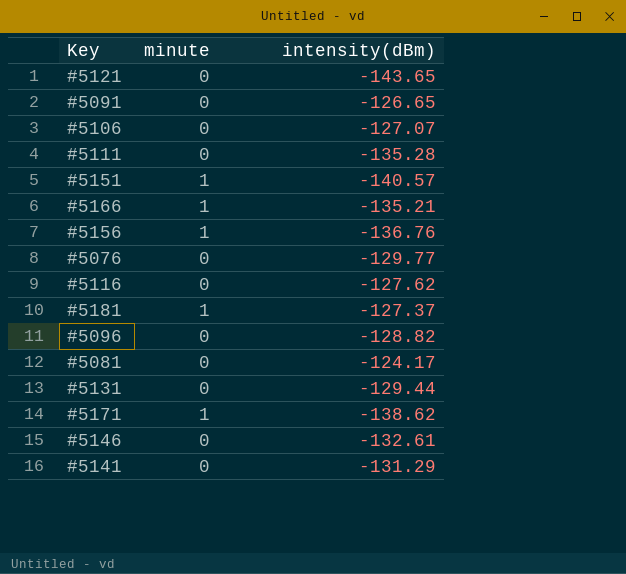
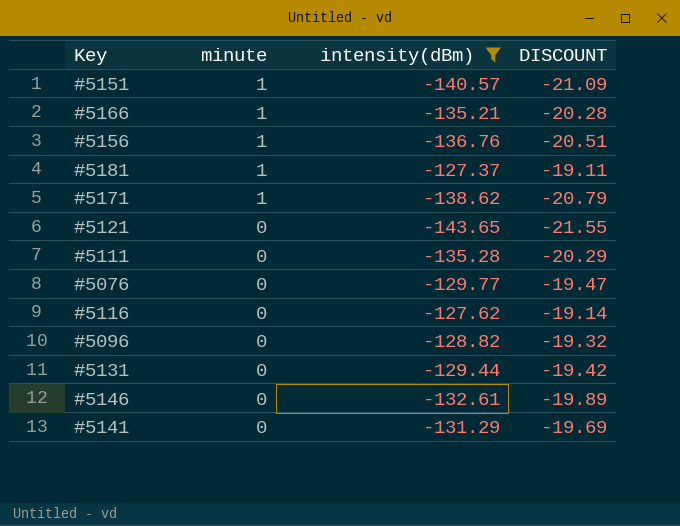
filter: none -> intensity(dBm) <= -127.37
row order: none -> minute descending
column DISCOUNT | formula: none -> [intensity(dBm)] * 0.15

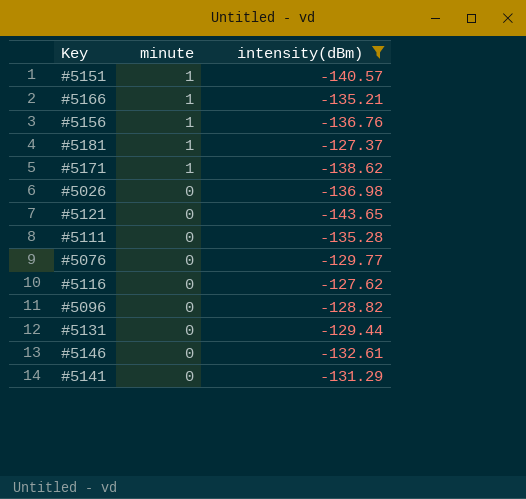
column DISCOUNT | formula: [intensity(dBm)] * 0.15 -> none
row #5026: none -> 0 | -136.98

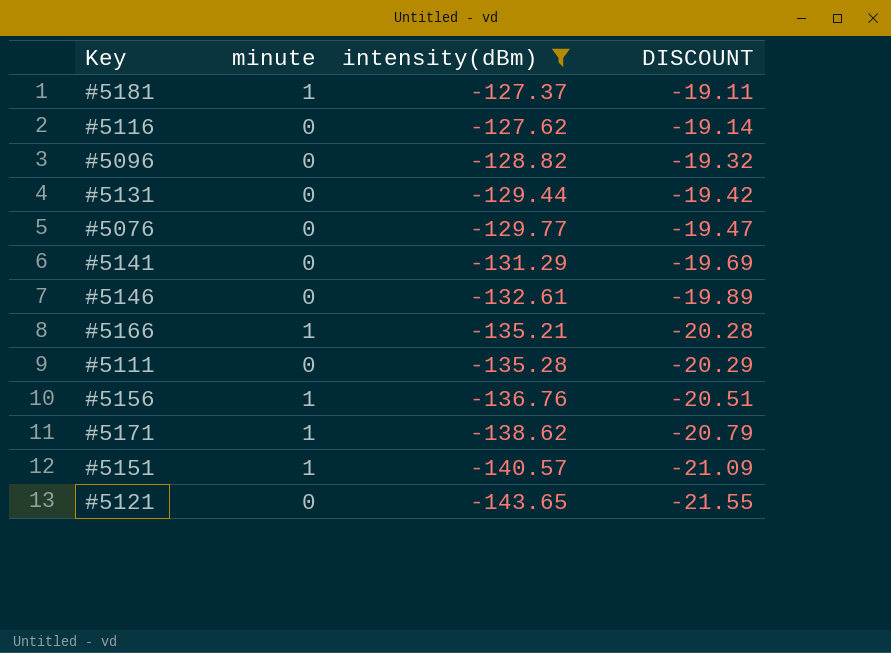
row order: minute descending -> intensity(dBm) descending
column DISCOUNT | formula: none -> [intensity(dBm)] * 0.15
row #5026: 0 | -136.98 -> none

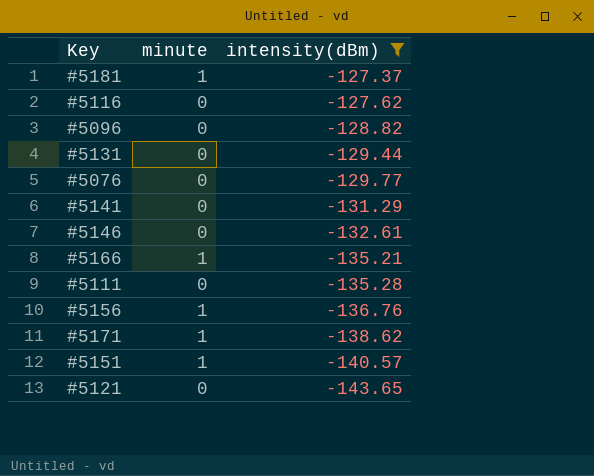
column DISCOUNT | formula: [intensity(dBm)] * 0.15 -> none

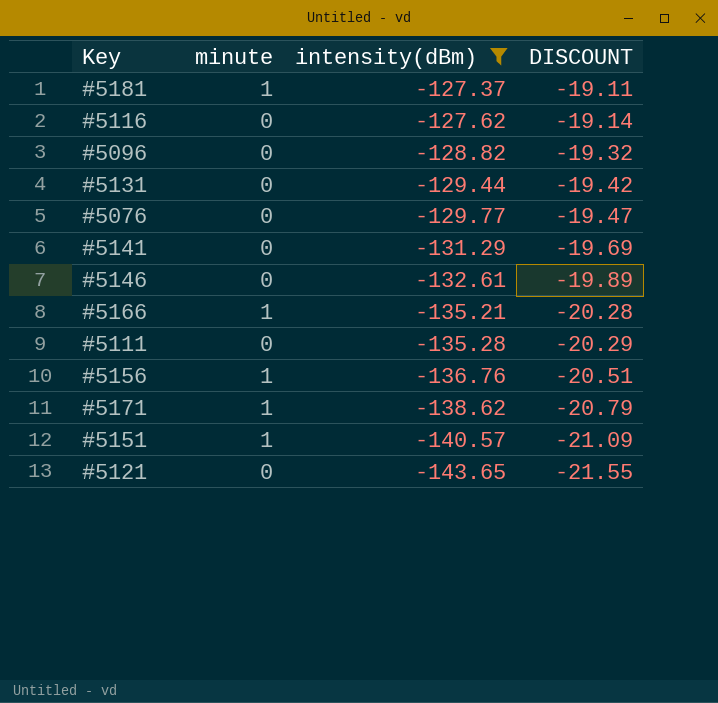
column DISCOUNT | formula: none -> [intensity(dBm)] * 0.15

